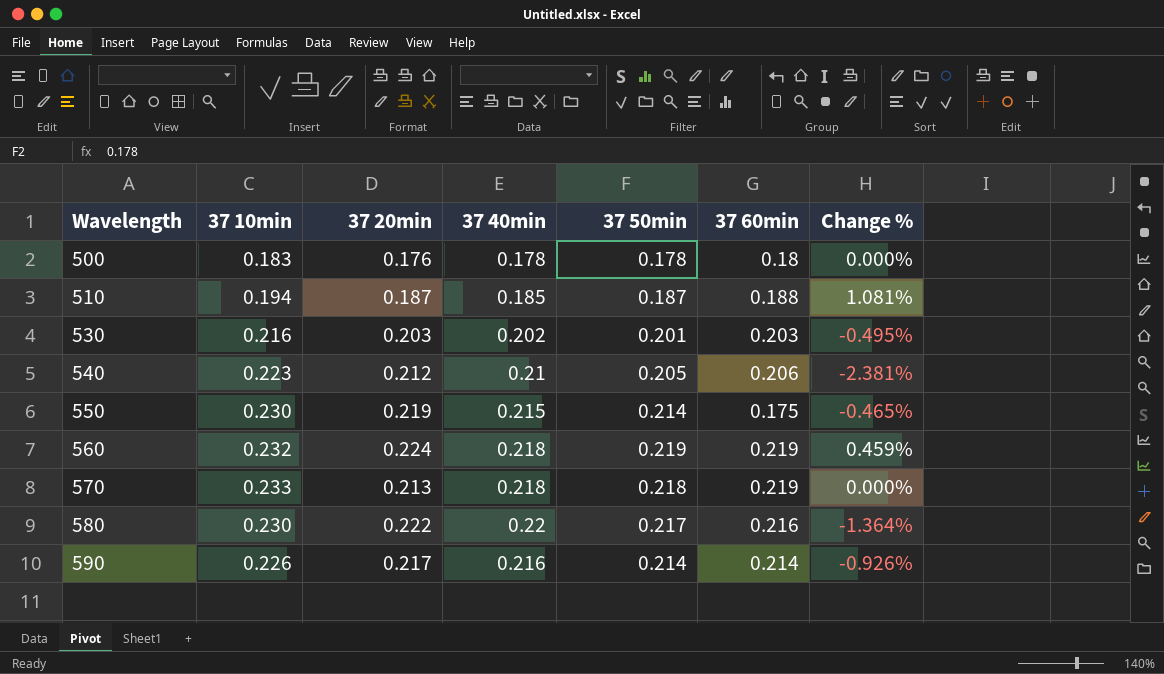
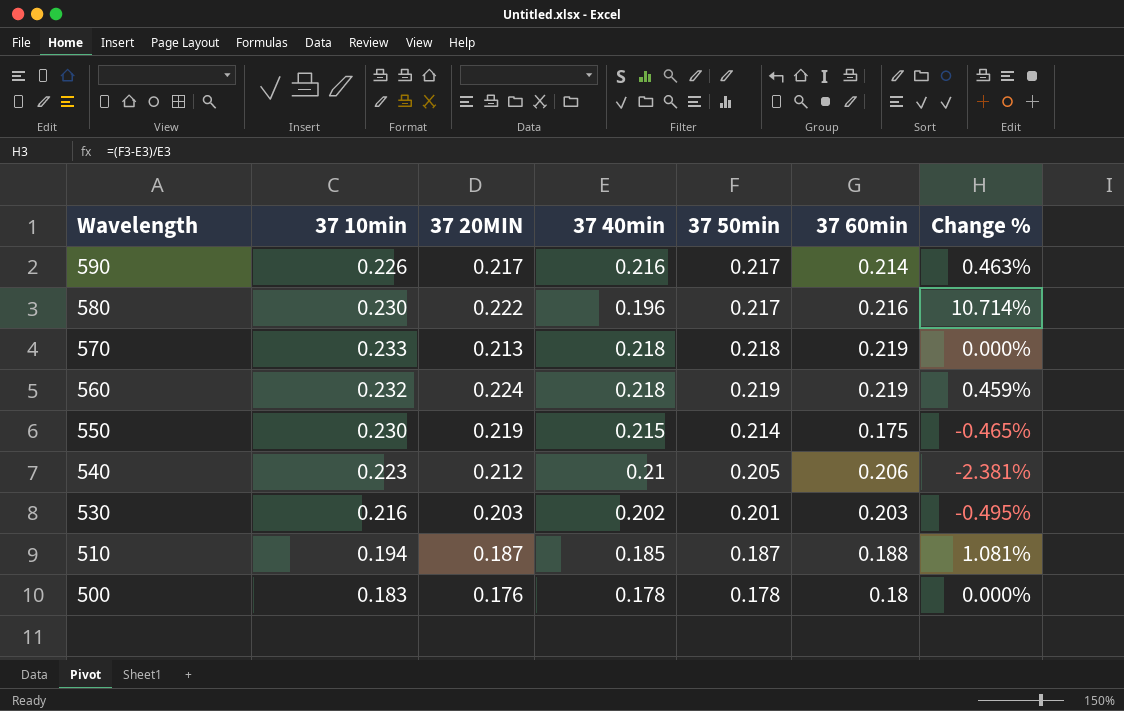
row order: Wavelength ascending -> Wavelength descending
column name: 37 20min -> 37 20MIN
590 | 37 50min: 0.214 -> 0.217
590 | Change %: -0.926% -> 0.463%
580 | 37 40min: 0.22 -> 0.196
580 | Change %: -1.364% -> 10.714%

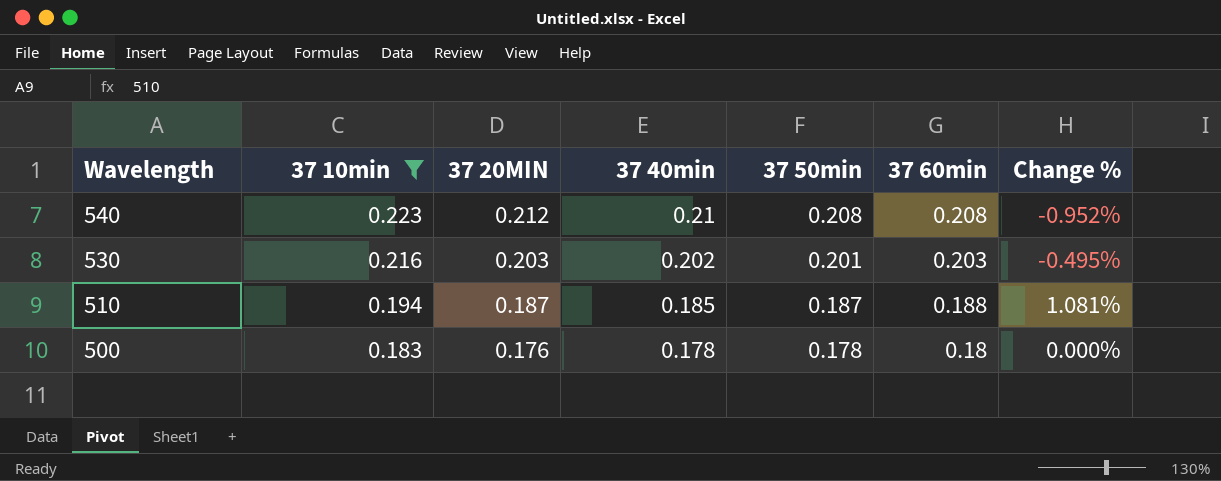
filter: none -> 37 10min <= 0.223
540 | 37 50min: 0.205 -> 0.208
540 | 37 60min: 0.206 -> 0.208
540 | Change %: -2.381% -> -0.952%

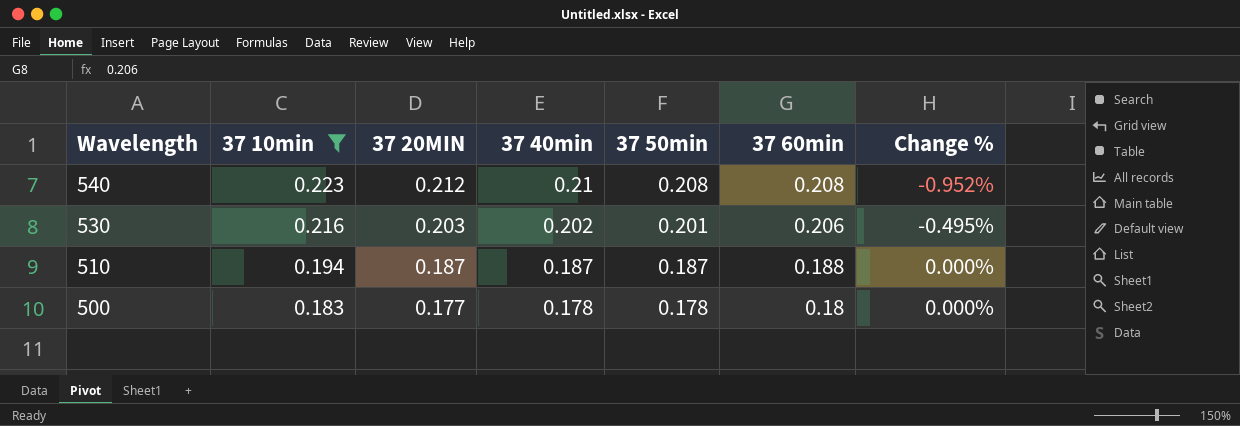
530 | 37 60min: 0.203 -> 0.206
510 | 37 40min: 0.185 -> 0.187
510 | Change %: 1.081% -> 0.000%
500 | 37 20MIN: 0.176 -> 0.177

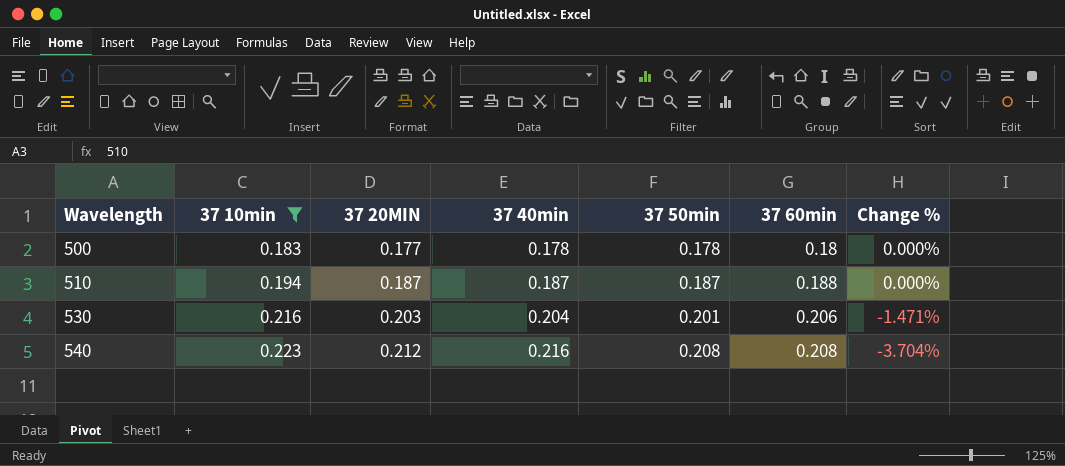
row order: Wavelength descending -> Wavelength ascending
530 | 37 40min: 0.202 -> 0.204
530 | Change %: -0.495% -> -1.471%
540 | 37 40min: 0.21 -> 0.216
540 | Change %: -0.952% -> -3.704%

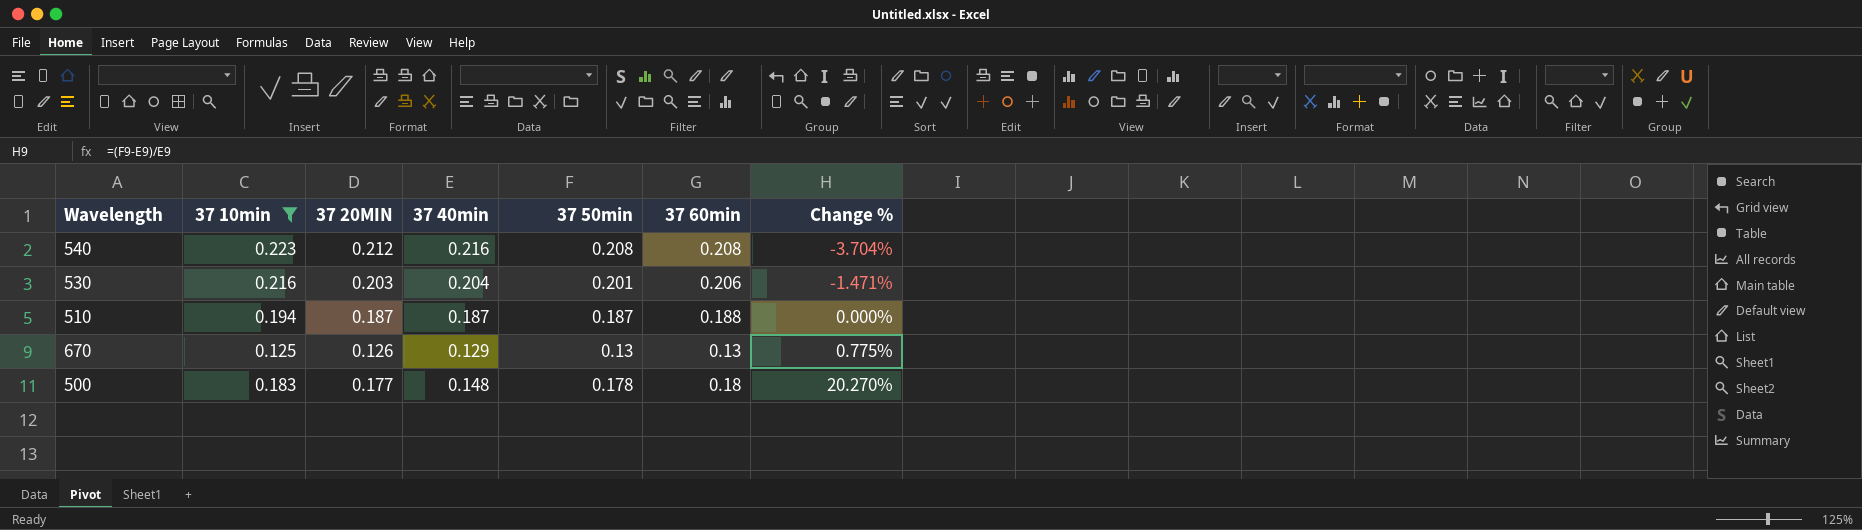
row order: Wavelength ascending -> Change % ascending
row 670: none -> 0.125 | 0.126 | 0.129 | 0.13 | 0.13 | 0.775%
500 | 37 40min: 0.178 -> 0.148
500 | Change %: 0.000% -> 20.270%

